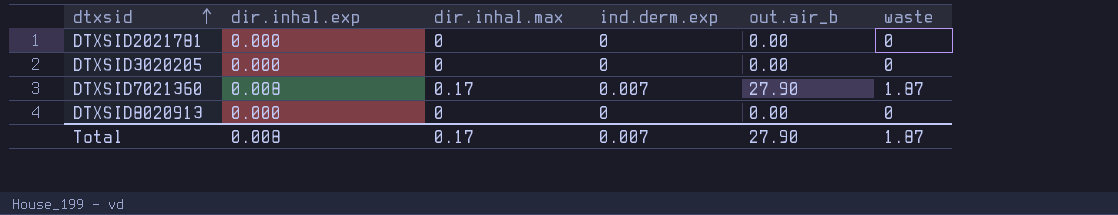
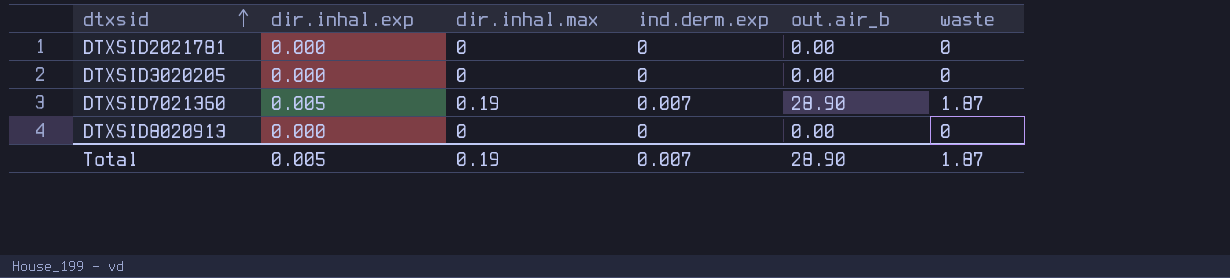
DTXSID7021360 | dir.inhal.exp: 0.008 -> 0.005
DTXSID7021360 | dir.inhal.max: 0.17 -> 0.19
DTXSID7021360 | out.air_b: 27.90 -> 28.90
Total | dir.inhal.exp: 0.008 -> 0.005
Total | dir.inhal.max: 0.17 -> 0.19
Total | out.air_b: 27.90 -> 28.90

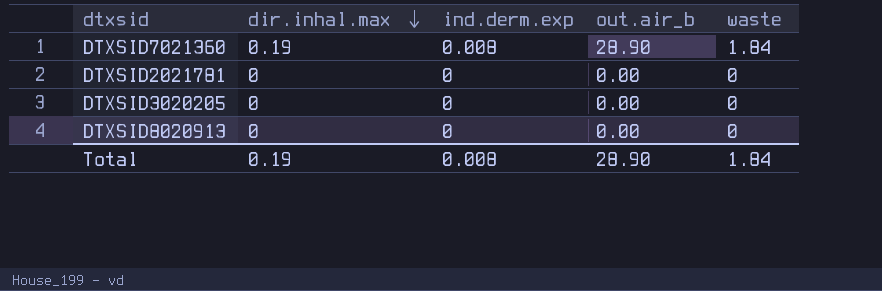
row order: dtxsid ascending -> dir.inhal.max descending
column dir.inhal.exp | position: 2 -> none
DTXSID7021360 | ind.derm.exp: 0.007 -> 0.008
DTXSID7021360 | waste: 1.87 -> 1.84
Total | ind.derm.exp: 0.007 -> 0.008
Total | waste: 1.87 -> 1.84

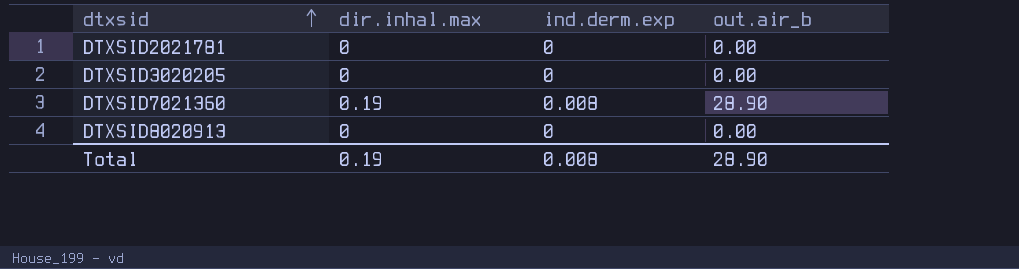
row order: dir.inhal.max descending -> dtxsid ascending
column waste | position: 5 -> none

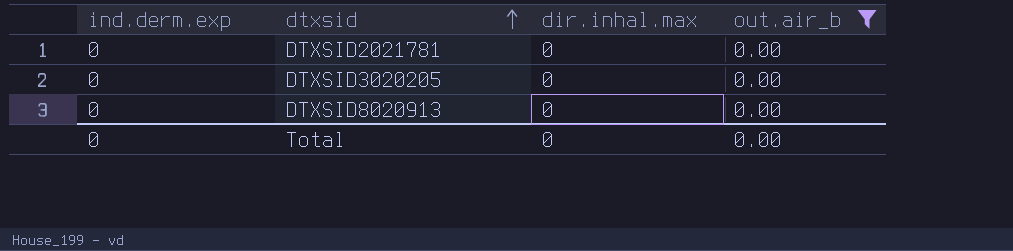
filter: none -> out.air_b = 0.00
column ind.derm.exp | position: 3 -> 1
Total | ind.derm.exp: 0.008 -> 0
Total | dir.inhal.max: 0.19 -> 0
Total | out.air_b: 28.90 -> 0.00

